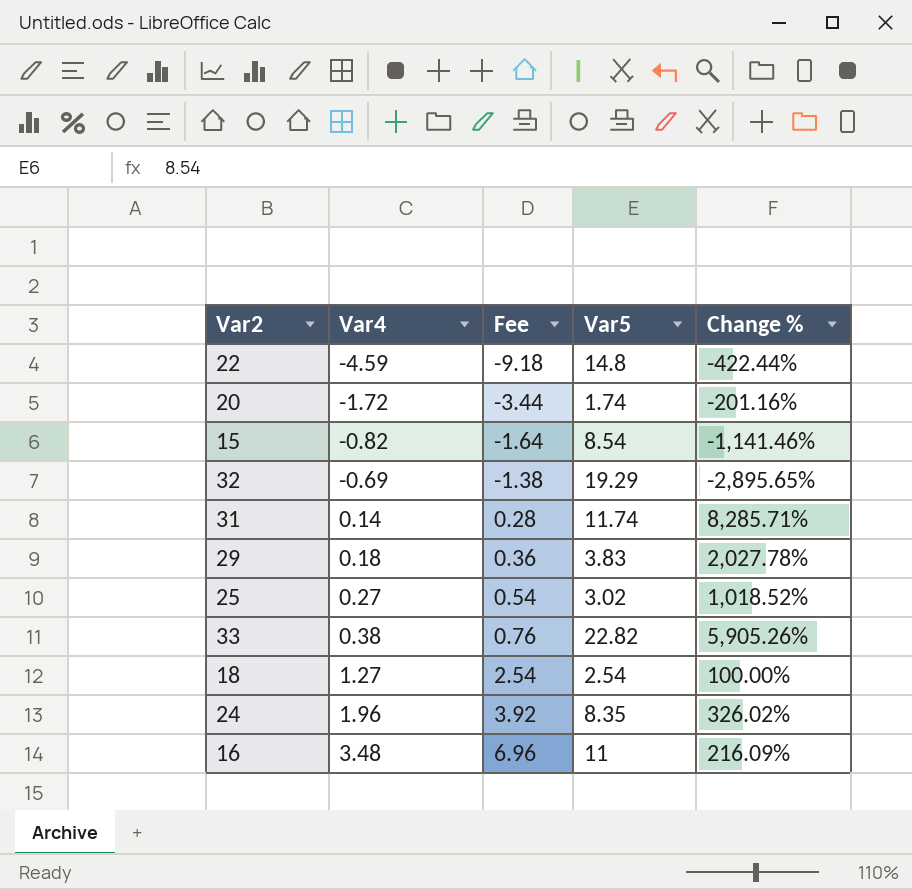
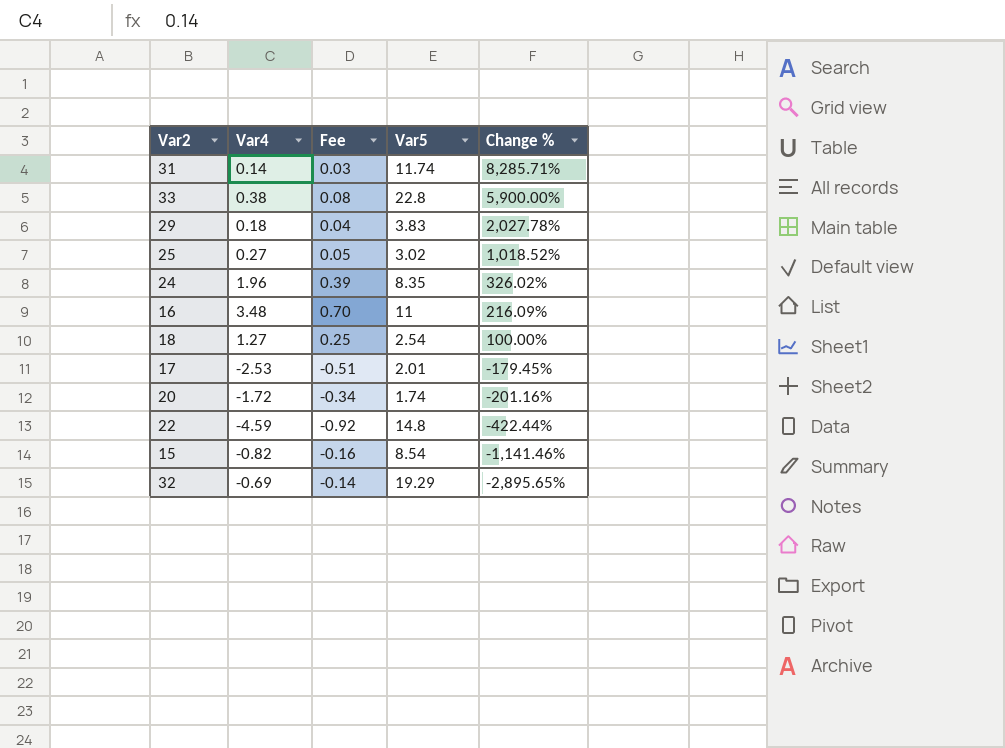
row order: Var4 ascending -> Change % descending
column Fee | formula: [Var4] * 2 -> [Var4] * 0.2
33 | Var5: 22.82 -> 22.8
33 | Change %: 5,905.26% -> 5,900.00%
row 17: none -> -2.53 | -0.51 | 2.01 | -179.45%

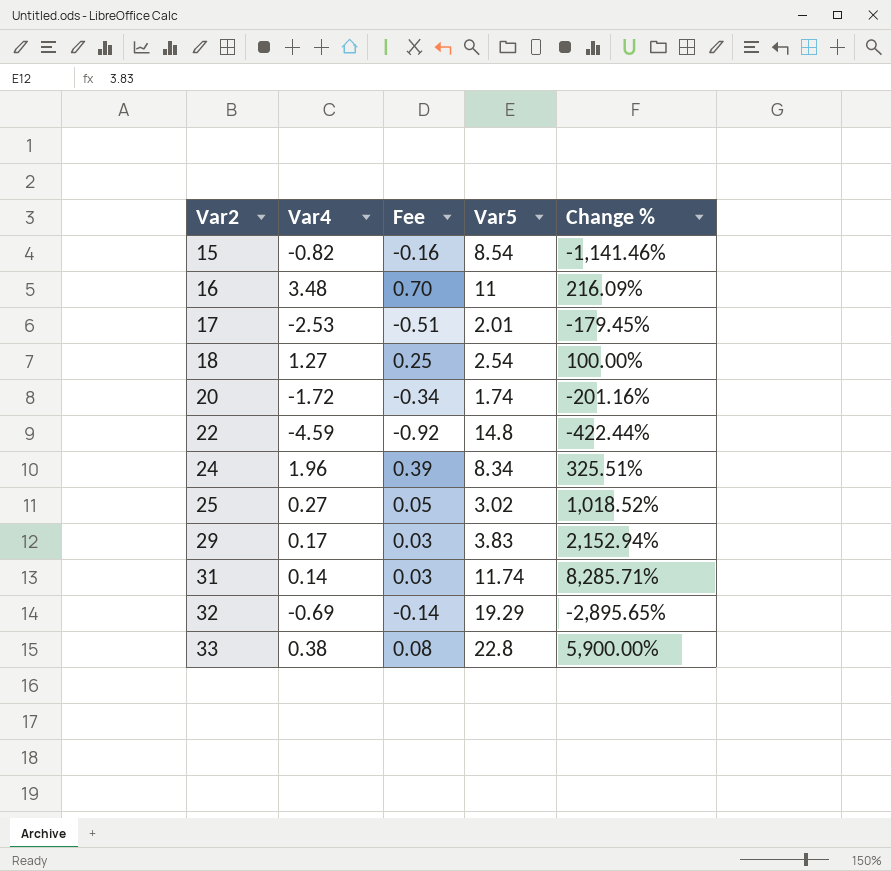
row order: Change % descending -> Var2 ascending
24 | Var5: 8.35 -> 8.34
24 | Change %: 326.02% -> 325.51%
29 | Var4: 0.18 -> 0.17
29 | Fee: 0.04 -> 0.03
29 | Change %: 2,027.78% -> 2,152.94%

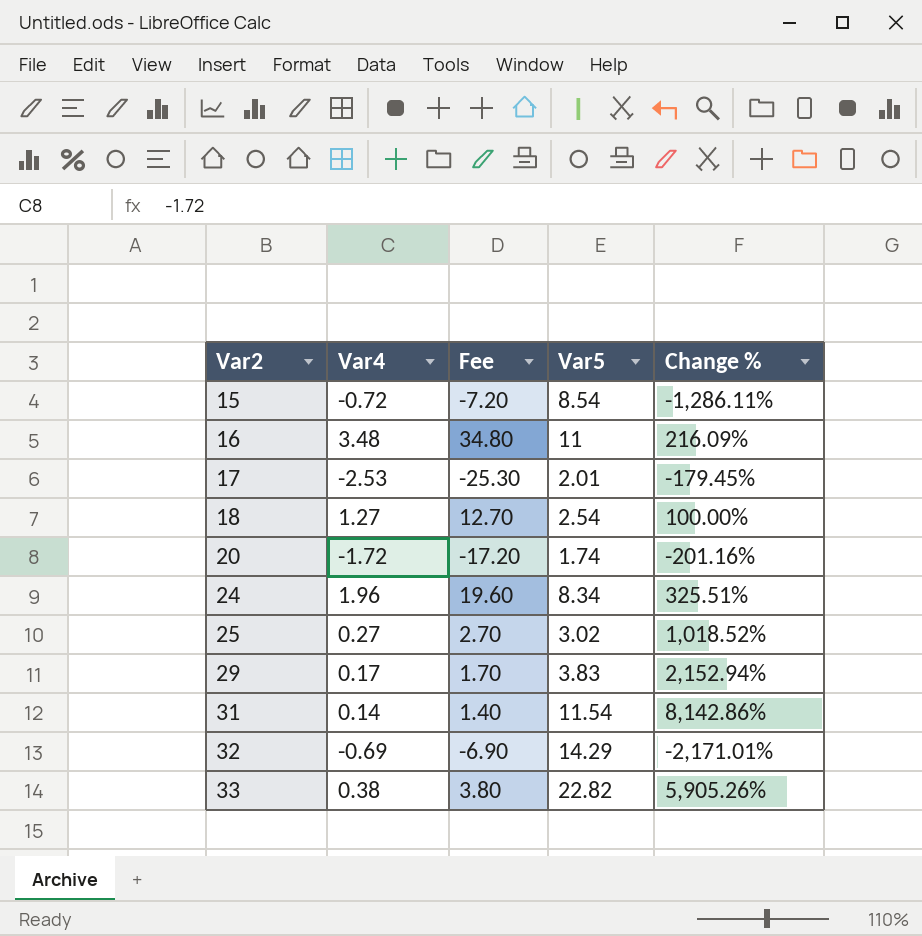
column Fee | formula: [Var4] * 0.2 -> [Var4] * 10
row 22: -4.59 | -0.92 | 14.8 | -422.44% -> none
15 | Var4: -0.82 -> -0.72
15 | Change %: -1,141.46% -> -1,286.11%
31 | Var5: 11.74 -> 11.54
31 | Change %: 8,285.71% -> 8,142.86%
32 | Var5: 19.29 -> 14.29
32 | Change %: -2,895.65% -> -2,171.01%
33 | Var5: 22.8 -> 22.82
33 | Change %: 5,900.00% -> 5,905.26%

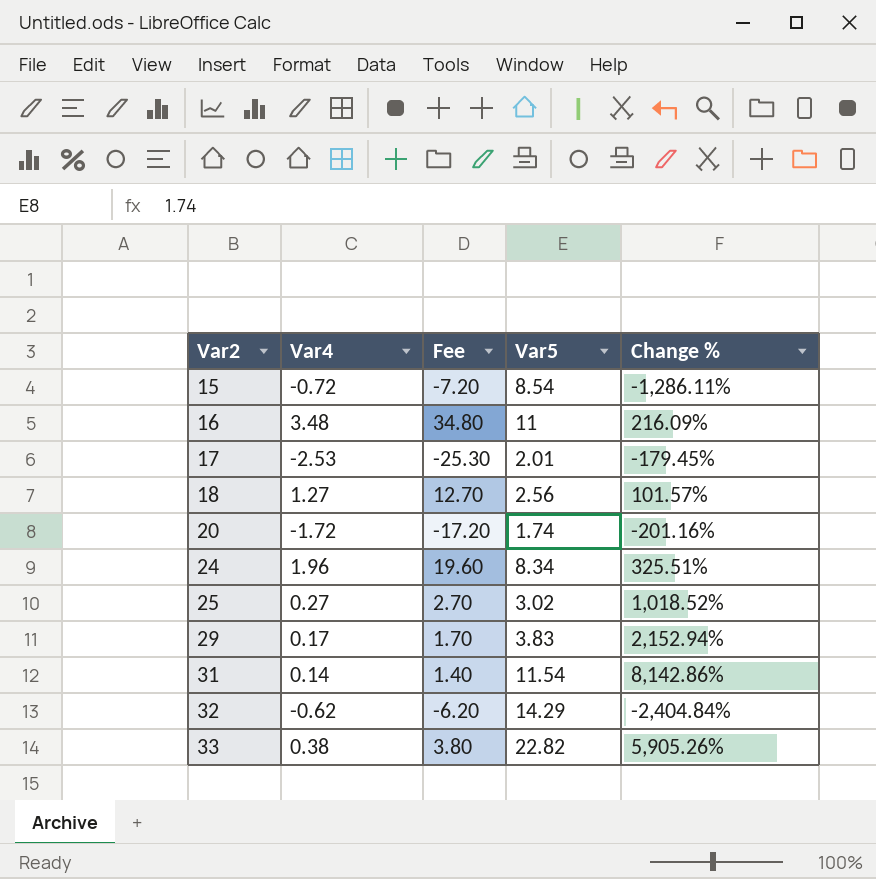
18 | Var5: 2.54 -> 2.56
18 | Change %: 100.00% -> 101.57%
32 | Var4: -0.69 -> -0.62
32 | Fee: -6.90 -> -6.20
32 | Change %: -2,171.01% -> -2,404.84%

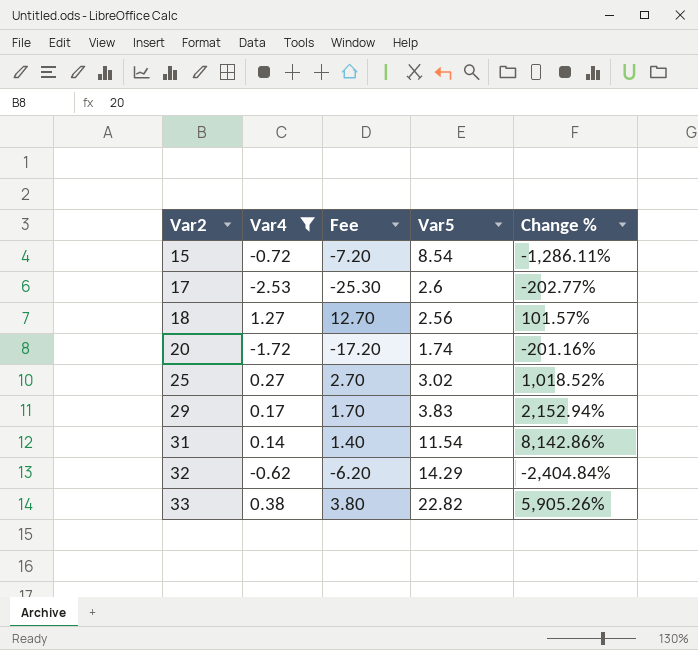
filter: none -> Var4 <= 1.27
17 | Var5: 2.01 -> 2.6
17 | Change %: -179.45% -> -202.77%

